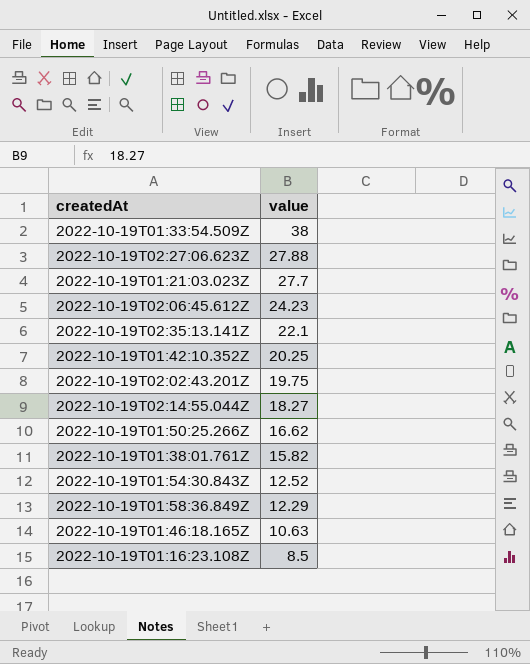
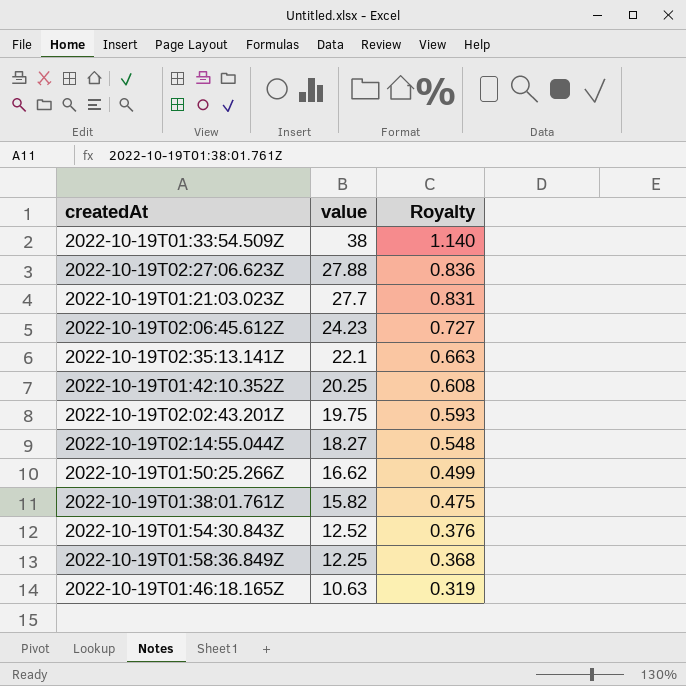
column Royalty | formula: none -> [value] * 0.03
row 2022-10-19T01:16:23.108Z: 8.5 -> none
2022-10-19T01:58:36.849Z | value: 12.29 -> 12.25

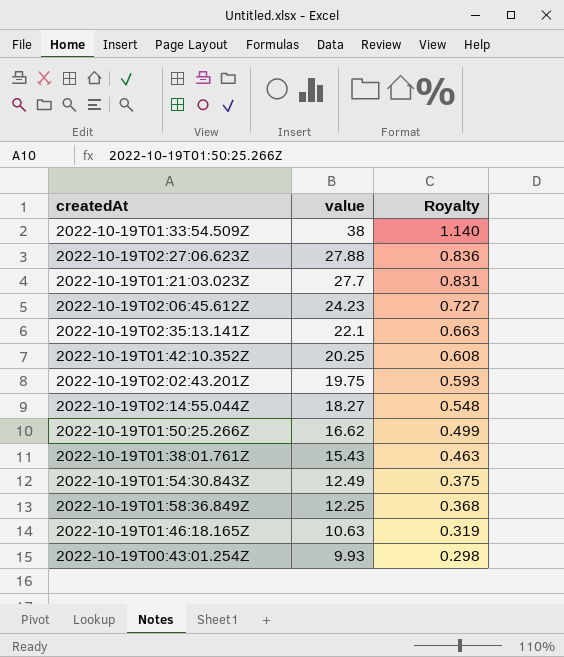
2022-10-19T01:38:01.761Z | value: 15.82 -> 15.43
2022-10-19T01:38:01.761Z | Royalty: 0.475 -> 0.463
2022-10-19T01:54:30.843Z | value: 12.52 -> 12.49
2022-10-19T01:54:30.843Z | Royalty: 0.376 -> 0.375
row 2022-10-19T00:43:01.254Z: none -> 9.93 | 0.298

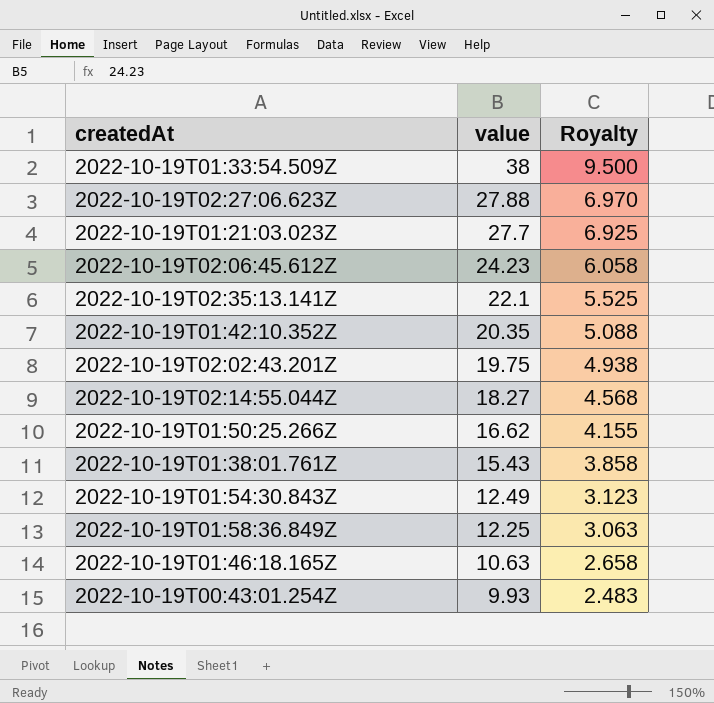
column Royalty | formula: [value] * 0.03 -> [value] * 0.25
2022-10-19T01:42:10.352Z | value: 20.25 -> 20.35

